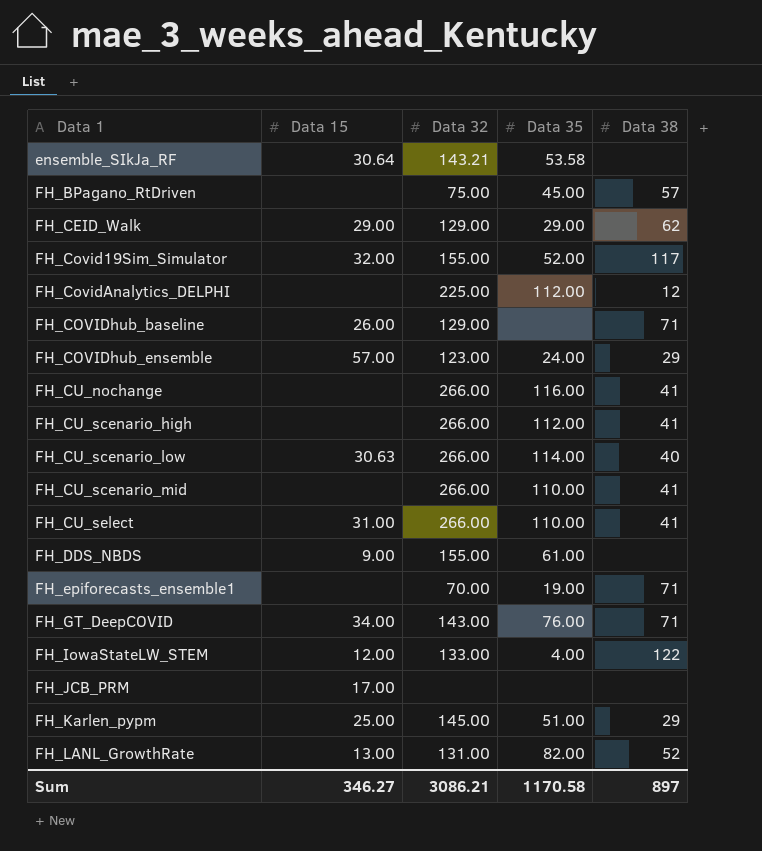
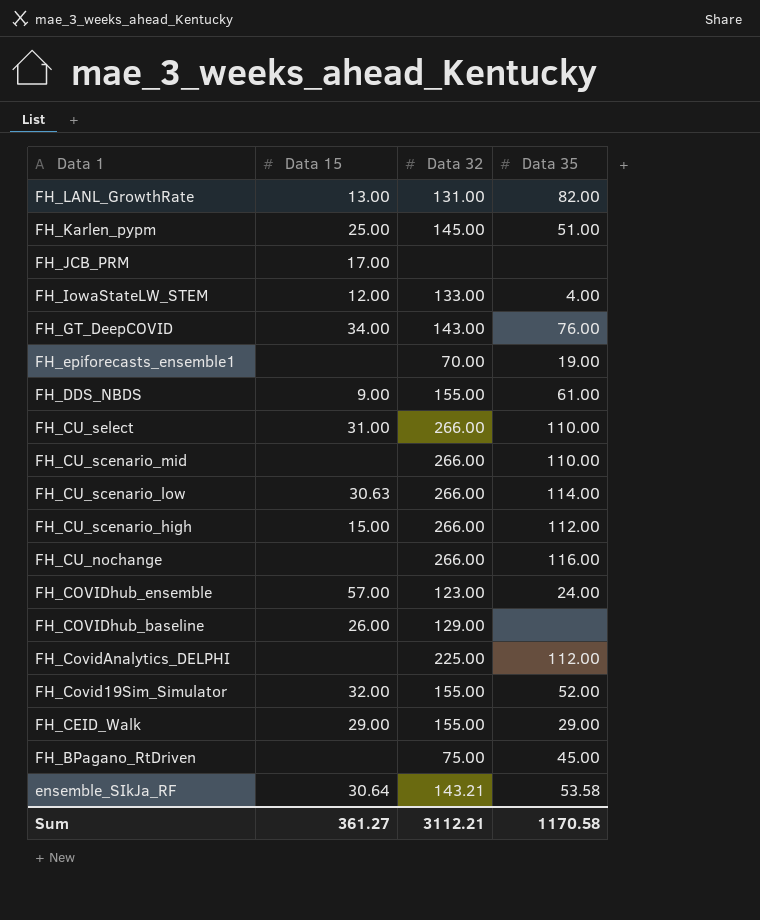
row order: Data 1 ascending -> Data 1 descending
column Data 38 | position: 5 -> none
FH_CU_scenario_high | Data 15: none -> 15.00
FH_CEID_Walk | Data 32: 129.00 -> 155.00
Sum | Data 15: 346.27 -> 361.27
Sum | Data 32: 3086.21 -> 3112.21

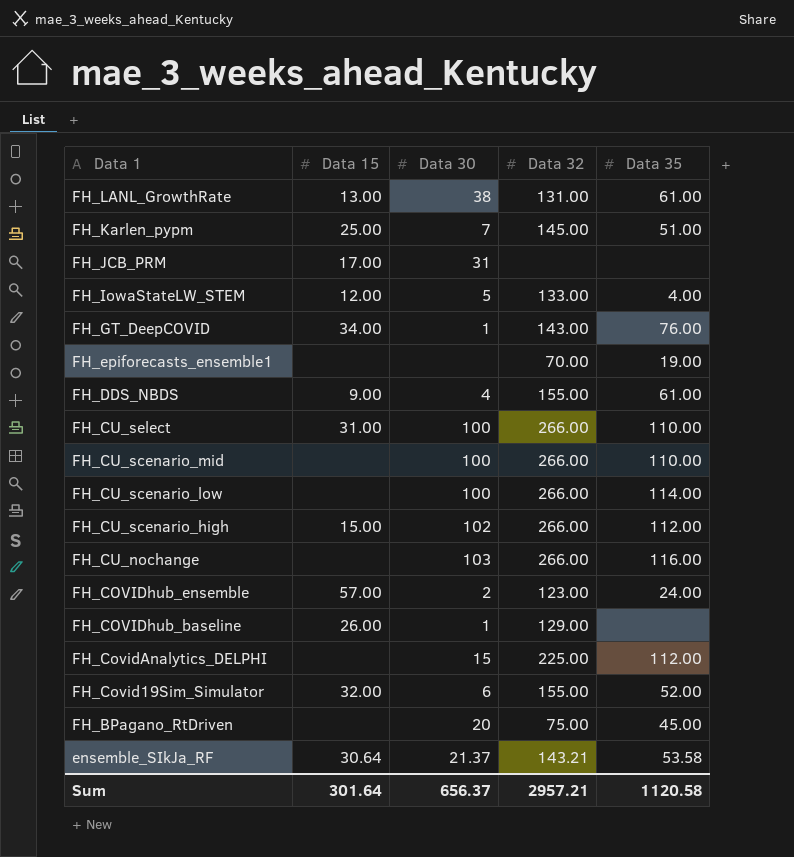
column Data 30 | position: none -> 3
row FH_CEID_Walk: 29.00 | 155.00 | 29.00 -> none
FH_LANL_GrowthRate | Data 35: 82.00 -> 61.00
FH_CU_scenario_low | Data 15: 30.63 -> none
Sum | Data 15: 361.27 -> 301.64
Sum | Data 32: 3112.21 -> 2957.21
Sum | Data 35: 1170.58 -> 1120.58

